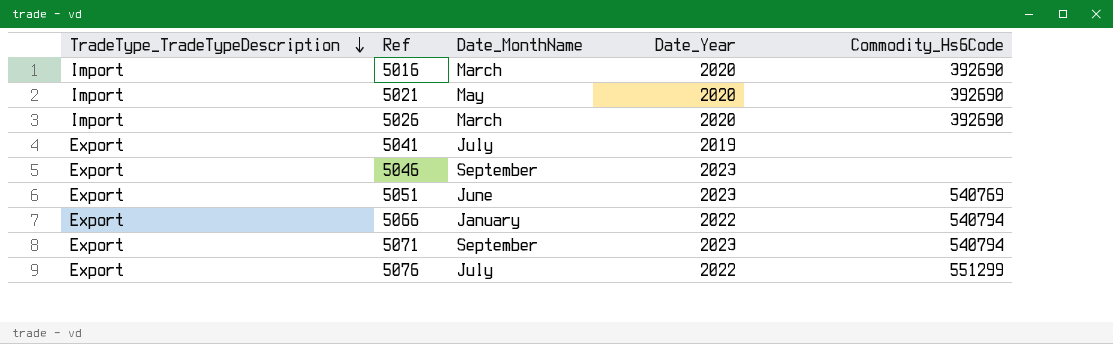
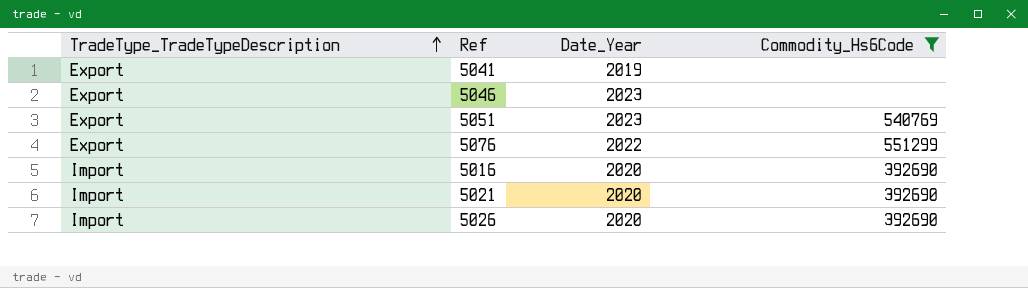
filter: none -> Commodity_Hs6Code != 540794
row order: TradeType_TradeTypeDescription descending -> TradeType_TradeTypeDescription ascending
column Date_MonthName | position: 3 -> none

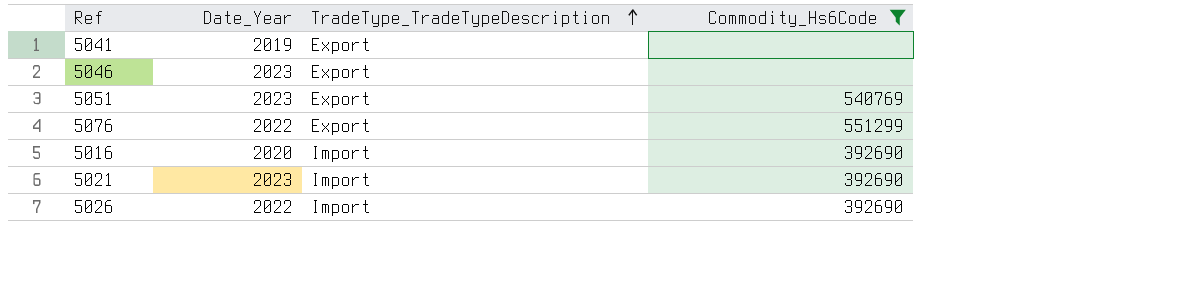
column TradeType_TradeTypeDescription | position: 1 -> 3
5021 | Date_Year: 2020 -> 2023
5026 | Date_Year: 2020 -> 2022

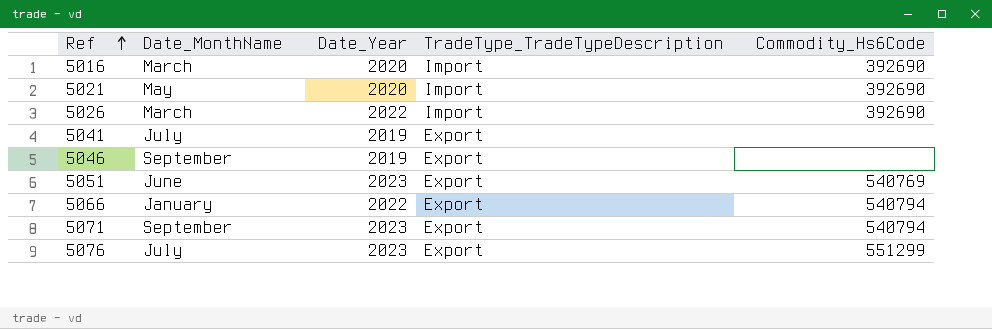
filter: Commodity_Hs6Code != 540794 -> none
row order: TradeType_TradeTypeDescription ascending -> Ref ascending
column Date_MonthName | position: none -> 2
5021 | Date_Year: 2023 -> 2020
5046 | Date_Year: 2023 -> 2019
5076 | Date_Year: 2022 -> 2023

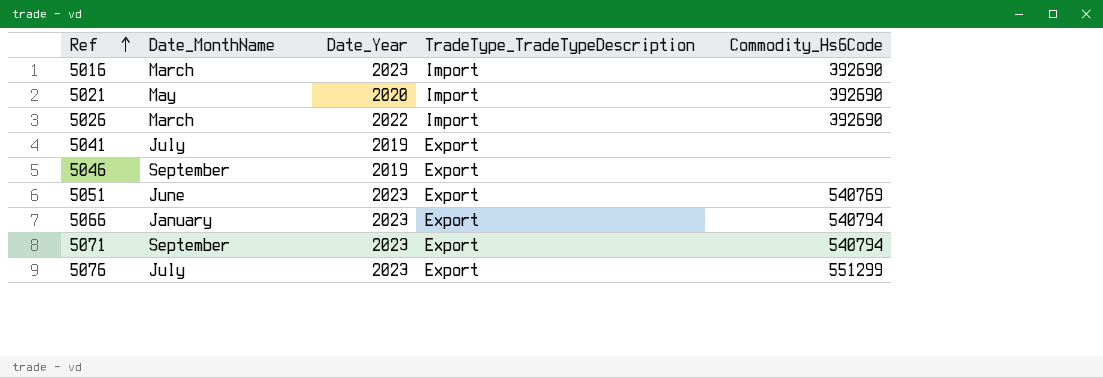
5016 | Date_Year: 2020 -> 2023
5066 | Date_Year: 2022 -> 2023

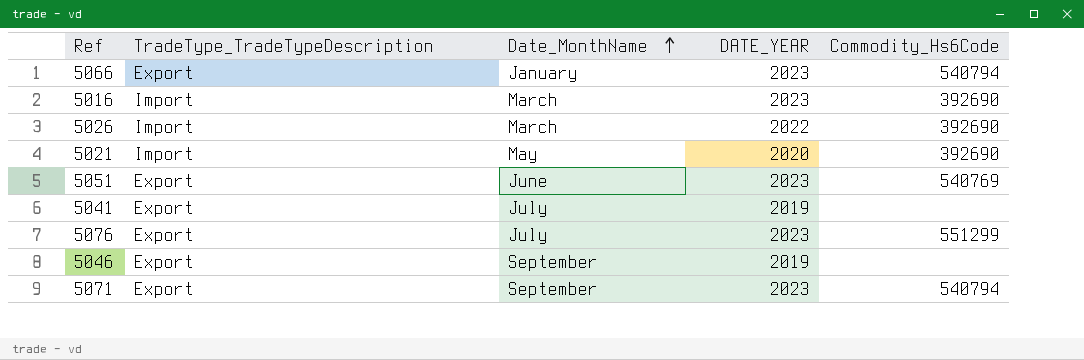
row order: Ref ascending -> Date_MonthName ascending
column TradeType_TradeTypeDescription | position: 4 -> 2
column name: Date_Year -> DATE_YEAR

